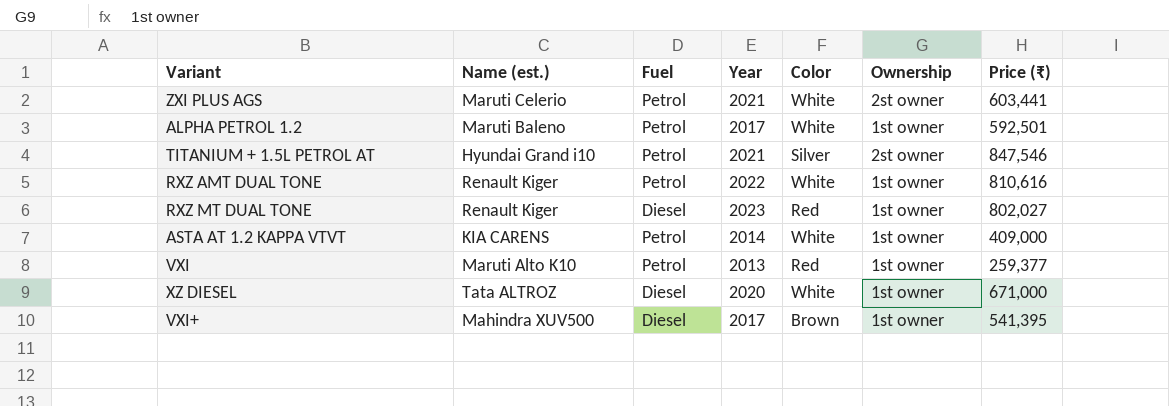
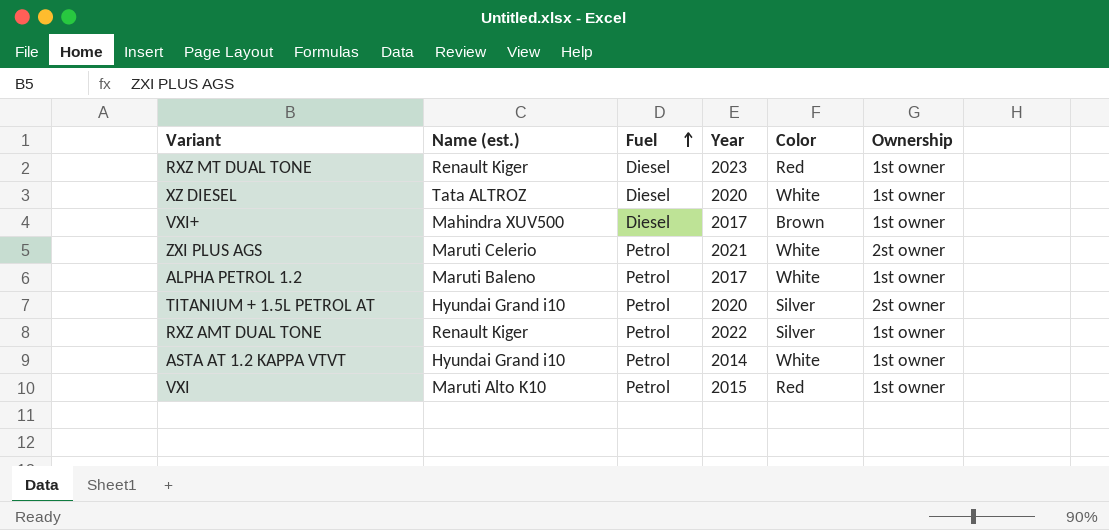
row order: none -> Fuel ascending
column Price (₹) | position: 7 -> none
TITANIUM + 1.5L PETROL AT | Year: 2021 -> 2020
RXZ AMT DUAL TONE | Color: White -> Silver
ASTA AT 1.2 KAPPA VTVT | Name (est.): KIA CARENS -> Hyundai Grand i10
VXI | Year: 2013 -> 2015

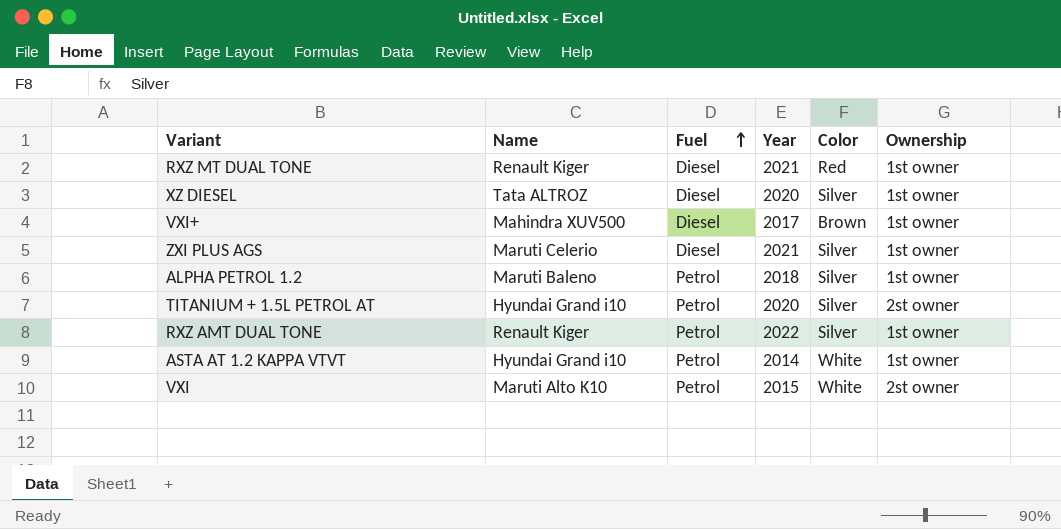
column name: Name (est.) -> Name
RXZ MT DUAL TONE | Year: 2023 -> 2021
XZ DIESEL | Color: White -> Silver
ZXI PLUS AGS | Fuel: Petrol -> Diesel
ZXI PLUS AGS | Color: White -> Silver
ZXI PLUS AGS | Ownership: 2st owner -> 1st owner
ALPHA PETROL 1.2 | Year: 2017 -> 2018
ALPHA PETROL 1.2 | Color: White -> Silver
VXI | Color: Red -> White
VXI | Ownership: 1st owner -> 2st owner

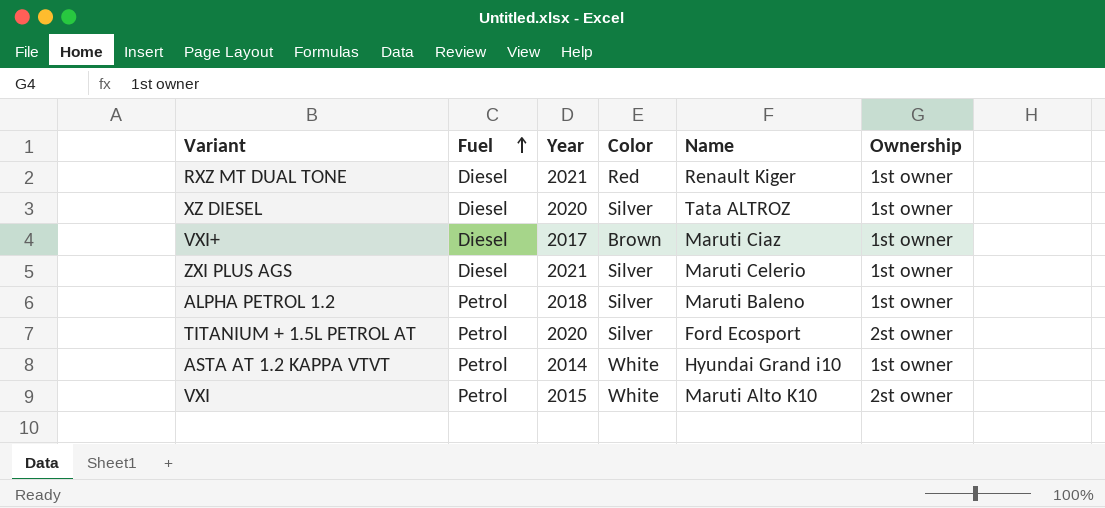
column Name | position: 2 -> 5
row RXZ AMT DUAL TONE: Renault Kiger | Petrol | 2022 | Silver | 1st owner -> none
VXI+ | Name: Mahindra XUV500 -> Maruti Ciaz
TITANIUM + 1.5L PETROL AT | Name: Hyundai Grand i10 -> Ford Ecosport

